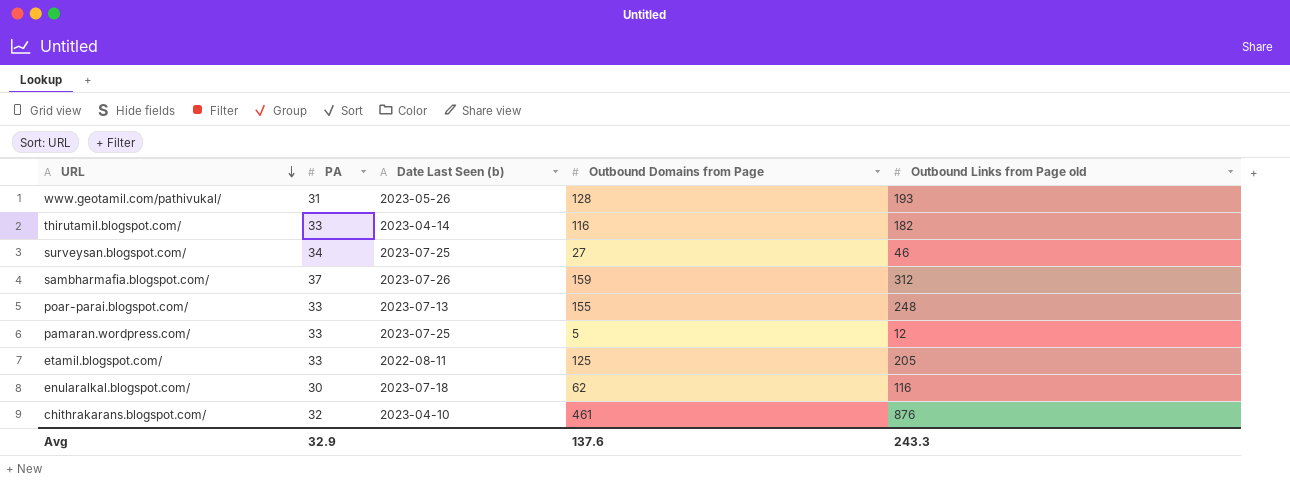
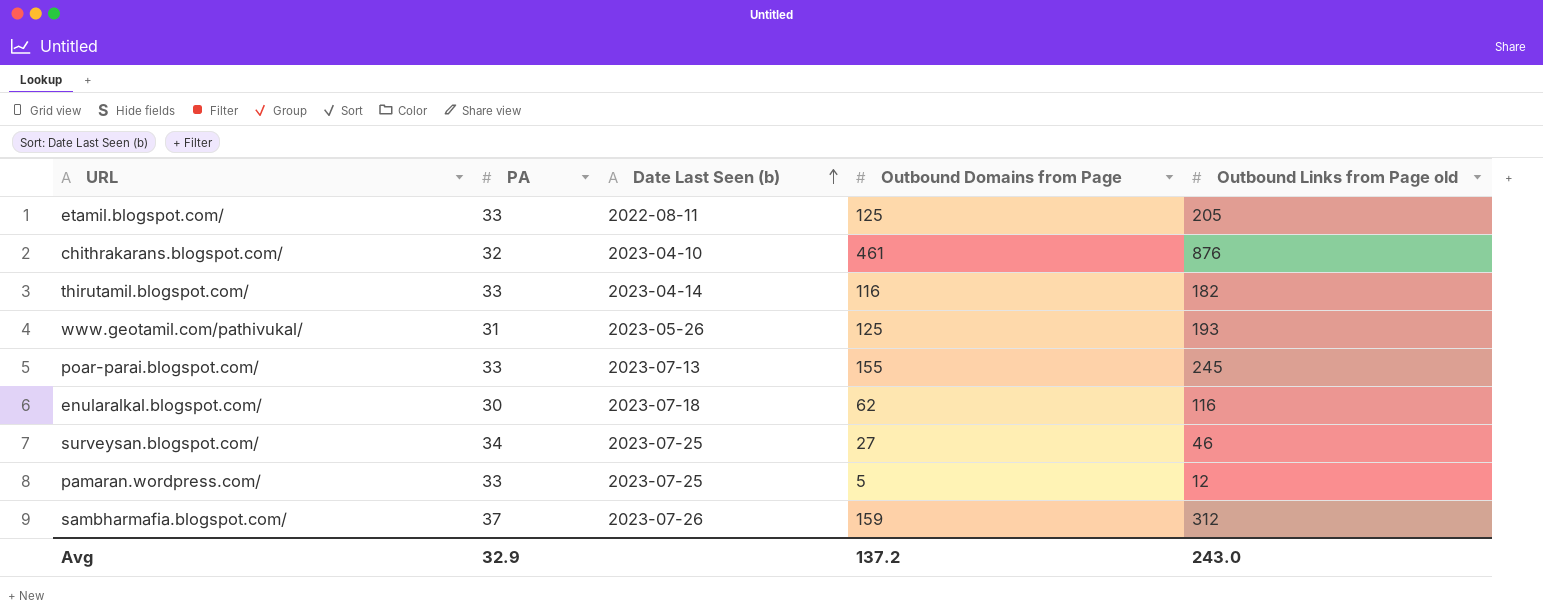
row order: URL descending -> Date Last Seen (b) ascending
www.geotamil.com/pathivukal/ | Outbound Domains from Page: 128 -> 125
poar-parai.blogspot.com/ | Outbound Links from Page old: 248 -> 245
Avg | Outbound Domains from Page: 137.6 -> 137.2
Avg | Outbound Links from Page old: 243.3 -> 243.0

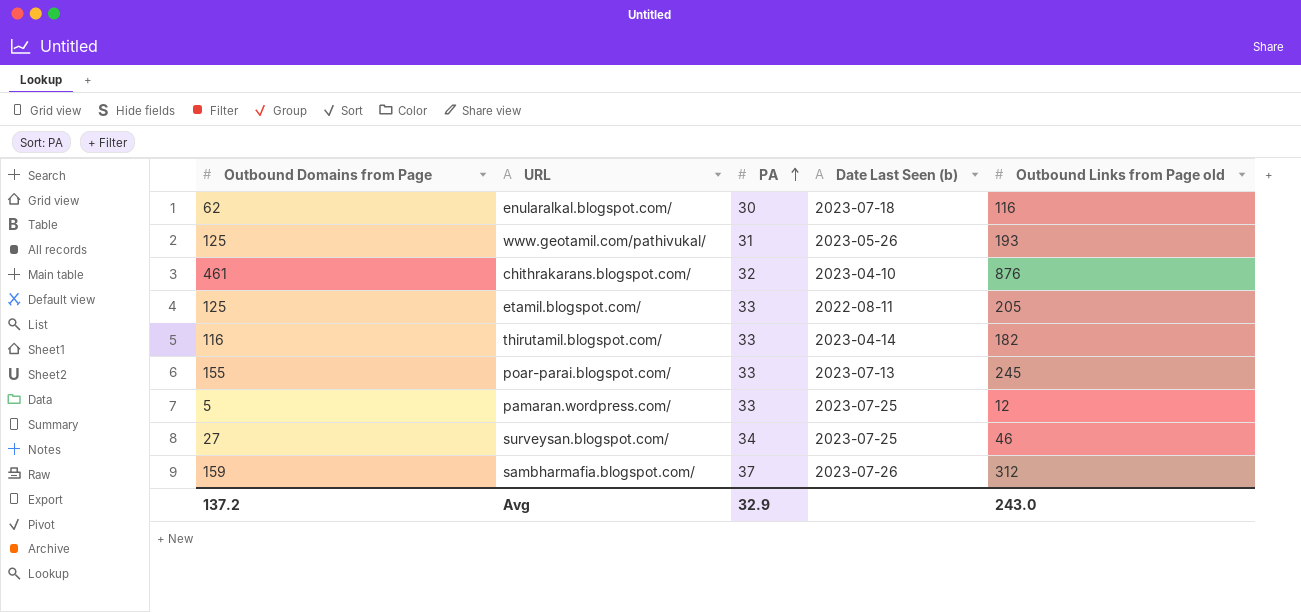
row order: Date Last Seen (b) ascending -> PA ascending
column Outbound Domains from Page | position: 4 -> 1

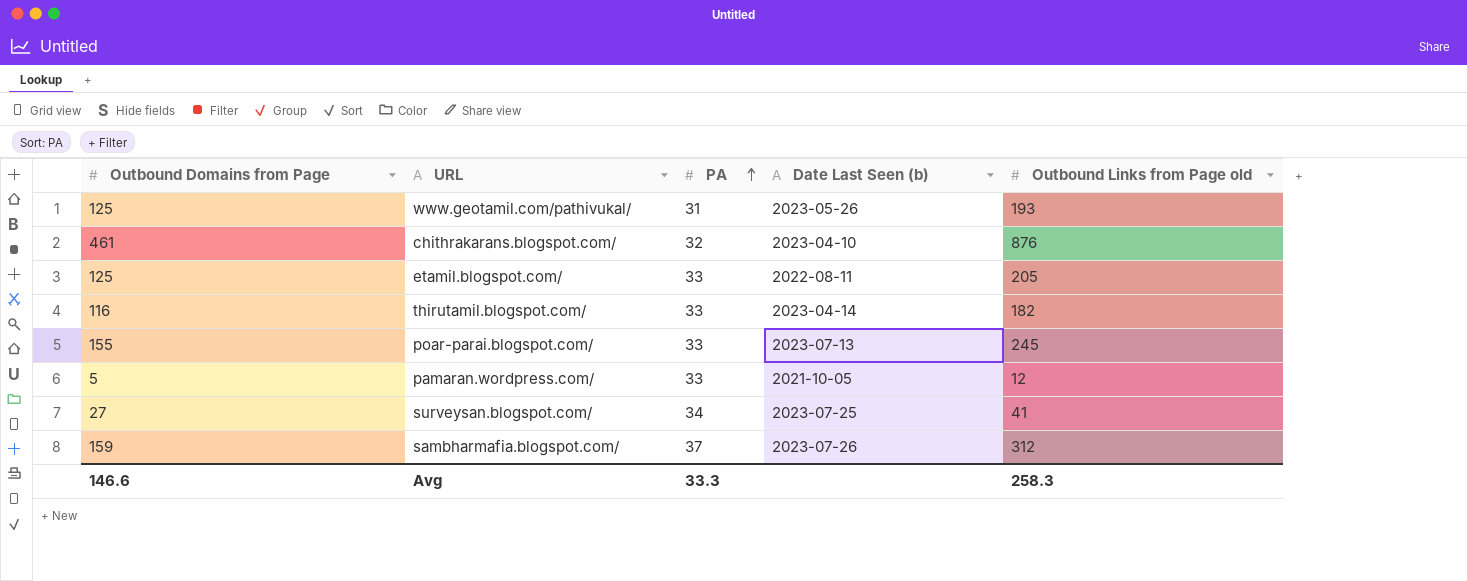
row enularalkal.blogspot.com/: 62 | 30 | 2023-07-18 | 116 -> none
pamaran.wordpress.com/ | Date Last Seen (b): 2023-07-25 -> 2021-10-05
surveysan.blogspot.com/ | Outbound Links from Page old: 46 -> 41
Avg | Outbound Domains from Page: 137.2 -> 146.6
Avg | PA: 32.9 -> 33.3
Avg | Outbound Links from Page old: 243.0 -> 258.3

